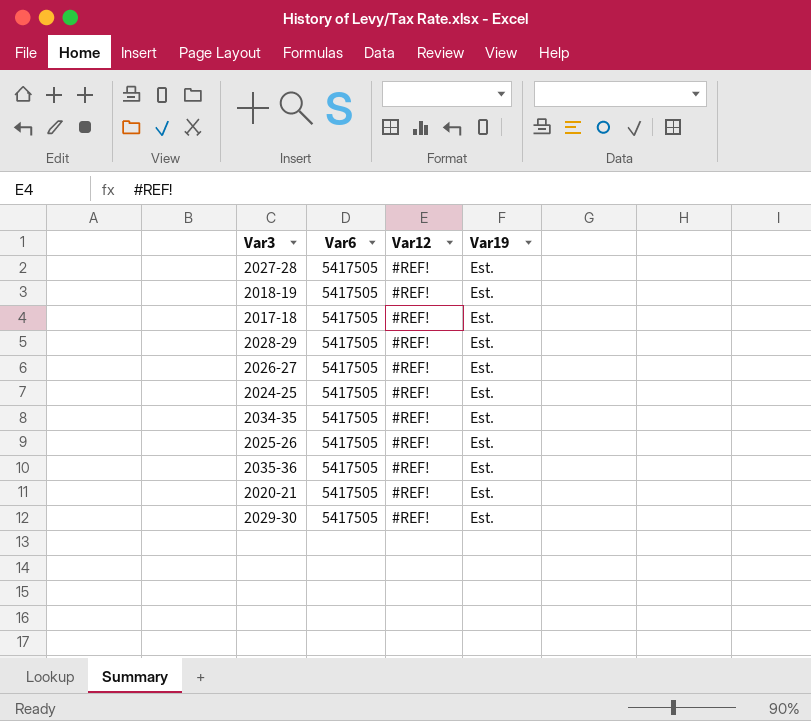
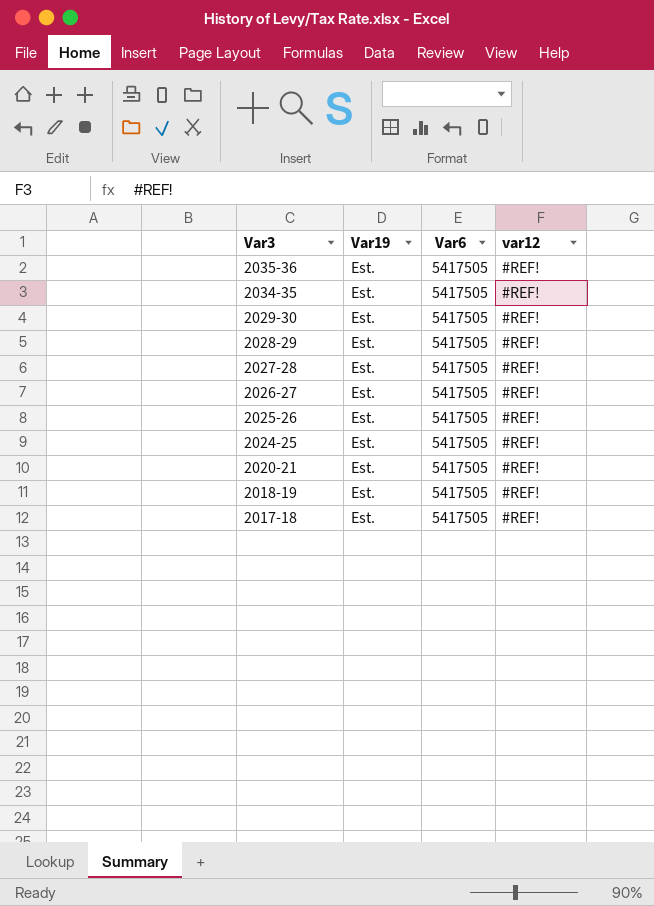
row order: none -> Var3 descending
column Var19 | position: 4 -> 2
column name: Var12 -> var12

